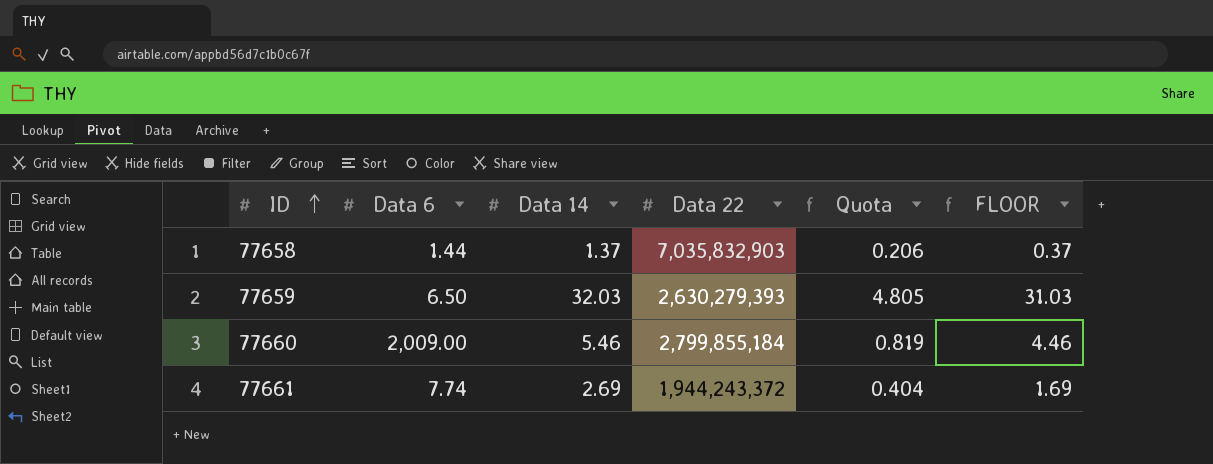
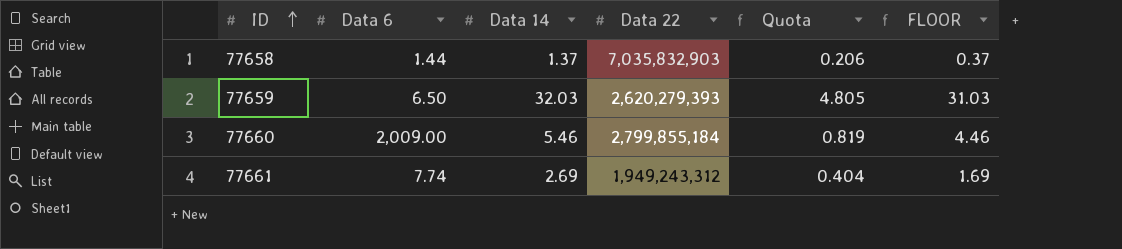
77659 | Data 22: 2,630,279,393 -> 2,620,279,393
77661 | Data 22: 1,944,243,372 -> 1,949,243,312

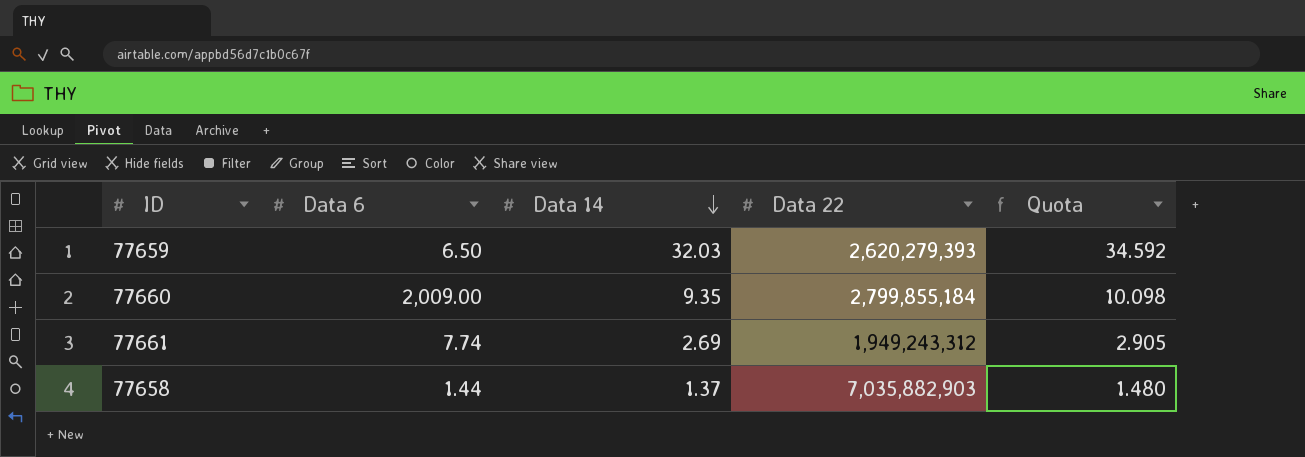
row order: ID ascending -> Data 14 descending
column FLOOR | formula: [Data 14] - 1 -> none
column Quota | formula: [Data 14] * 0.15 -> [Data 14] * 1.08
77660 | Data 14: 5.46 -> 9.35
77658 | Data 22: 7,035,832,903 -> 7,035,882,903

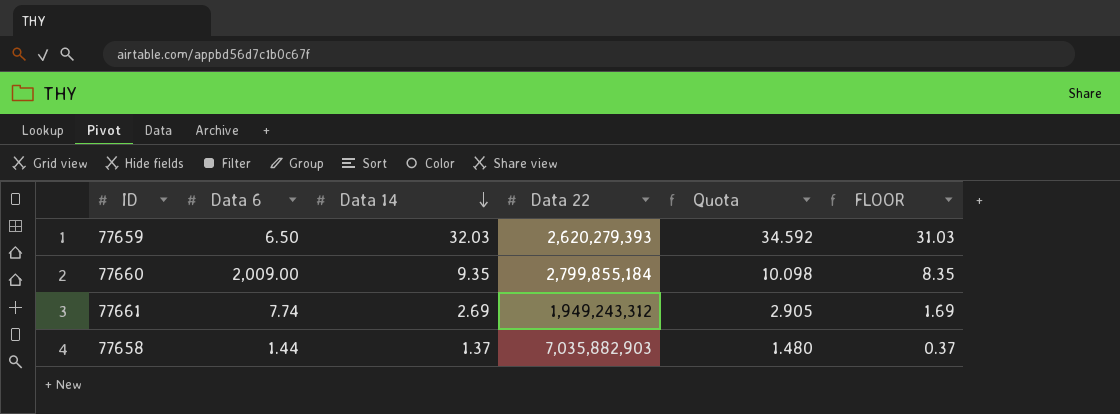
column FLOOR | formula: none -> [Data 14] - 1

